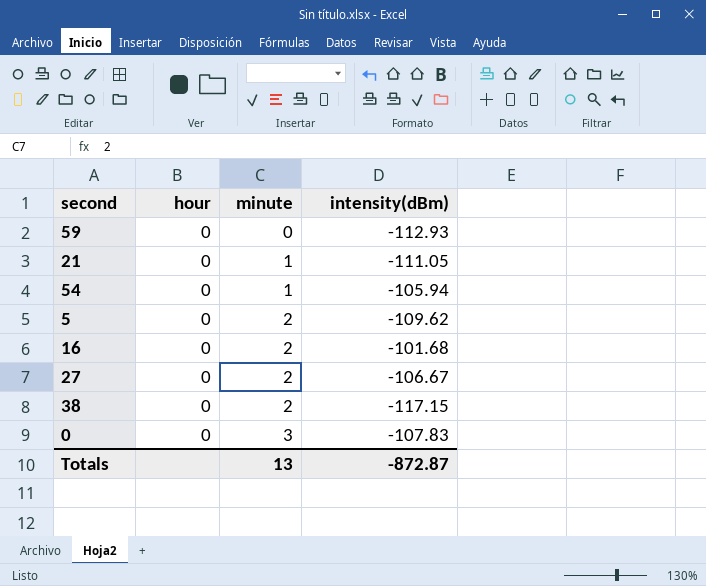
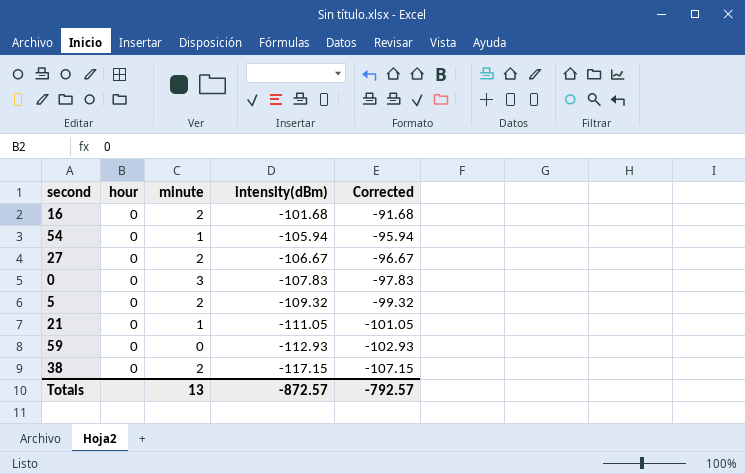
row order: minute ascending -> intensity(dBm) descending
column Corrected | formula: none -> [intensity(dBm)] + 10
5 | intensity(dBm): -109.62 -> -109.32
Totals | intensity(dBm): -872.87 -> -872.57

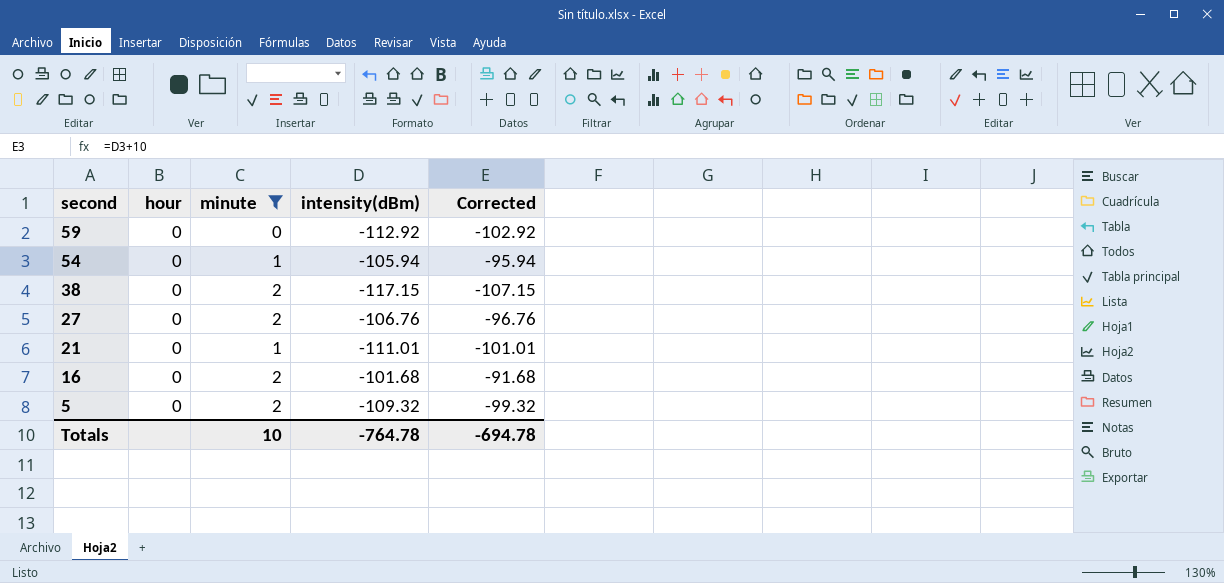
filter: none -> minute != 3
row order: intensity(dBm) descending -> second descending
59 | intensity(dBm): -112.93 -> -112.92
59 | Corrected: -102.93 -> -102.92
27 | intensity(dBm): -106.67 -> -106.76
27 | Corrected: -96.67 -> -96.76
21 | intensity(dBm): -111.05 -> -111.01
21 | Corrected: -101.05 -> -101.01
Totals | minute: 13 -> 10
Totals | intensity(dBm): -872.57 -> -764.78
Totals | Corrected: -792.57 -> -694.78

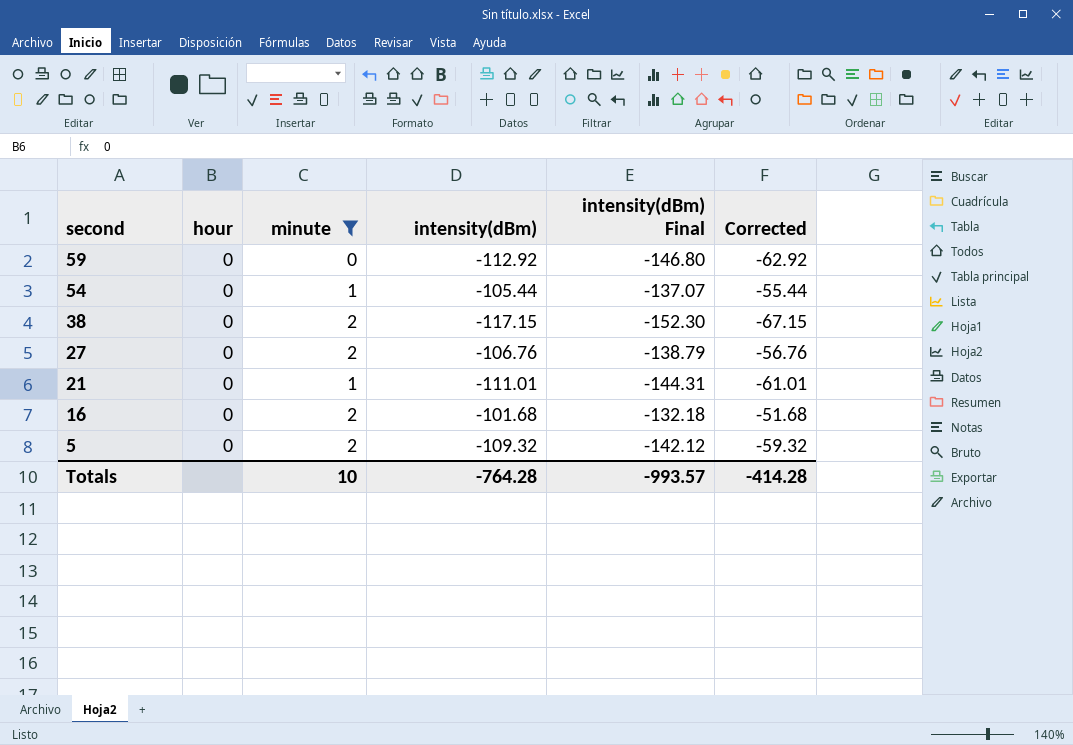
column intensity(dBm) Final | formula: none -> [intensity(dBm)] * 1.3
column Corrected | formula: [intensity(dBm)] + 10 -> [intensity(dBm)] + 50
54 | intensity(dBm): -105.94 -> -105.44
Totals | intensity(dBm): -764.78 -> -764.28
Totals | Corrected: -694.78 -> -414.28

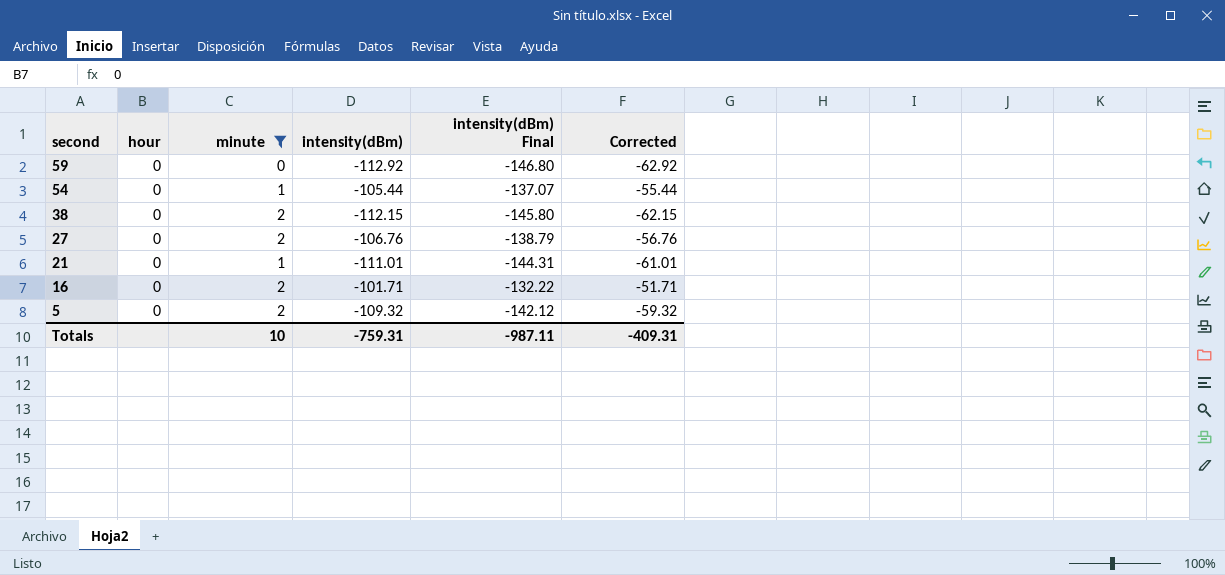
38 | intensity(dBm): -117.15 -> -112.15
38 | intensity(dBm) Final: -152.30 -> -145.80
38 | Corrected: -67.15 -> -62.15
16 | intensity(dBm): -101.68 -> -101.71
16 | intensity(dBm) Final: -132.18 -> -132.22
16 | Corrected: -51.68 -> -51.71
Totals | intensity(dBm): -764.28 -> -759.31
Totals | intensity(dBm) Final: -993.57 -> -987.11
Totals | Corrected: -414.28 -> -409.31

